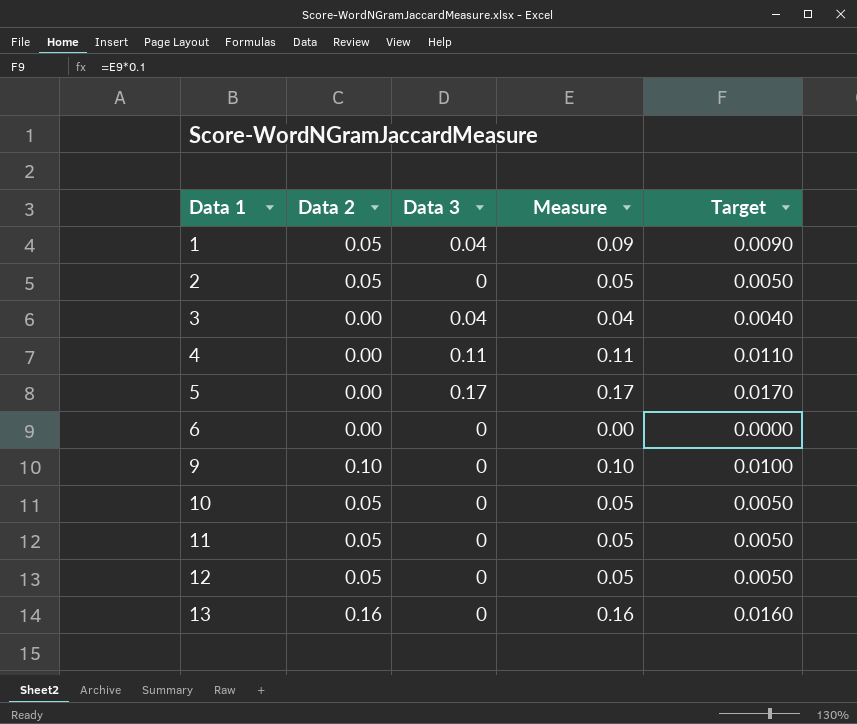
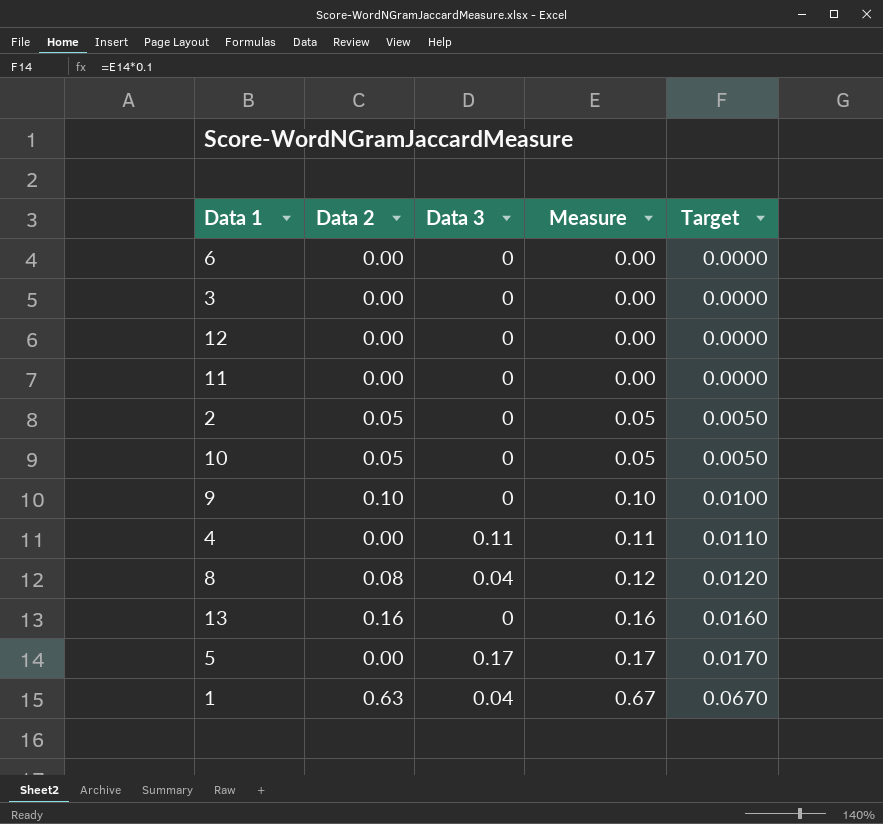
row order: Data 1 ascending -> Measure ascending
3 | Data 3: 0.04 -> 0
3 | Measure: 0.04 -> 0.00
3 | Target: 0.0040 -> 0.0000
12 | Data 2: 0.05 -> 0.00
12 | Measure: 0.05 -> 0.00
12 | Target: 0.0050 -> 0.0000
11 | Data 2: 0.05 -> 0.00
11 | Measure: 0.05 -> 0.00
11 | Target: 0.0050 -> 0.0000
row 8: none -> 0.08 | 0.04 | 0.12 | 0.0120
1 | Data 2: 0.05 -> 0.63
1 | Measure: 0.09 -> 0.67
1 | Target: 0.0090 -> 0.0670

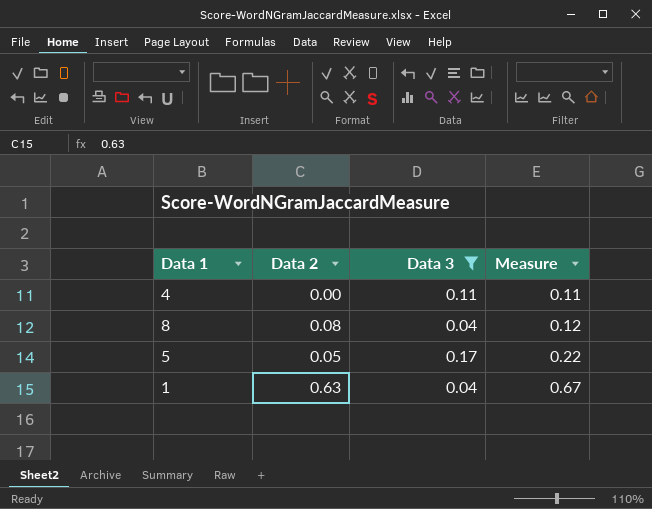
filter: none -> Data 3 != 0
column Target | formula: [Measure] * 0.1 -> none
5 | Data 2: 0.00 -> 0.05
5 | Measure: 0.17 -> 0.22

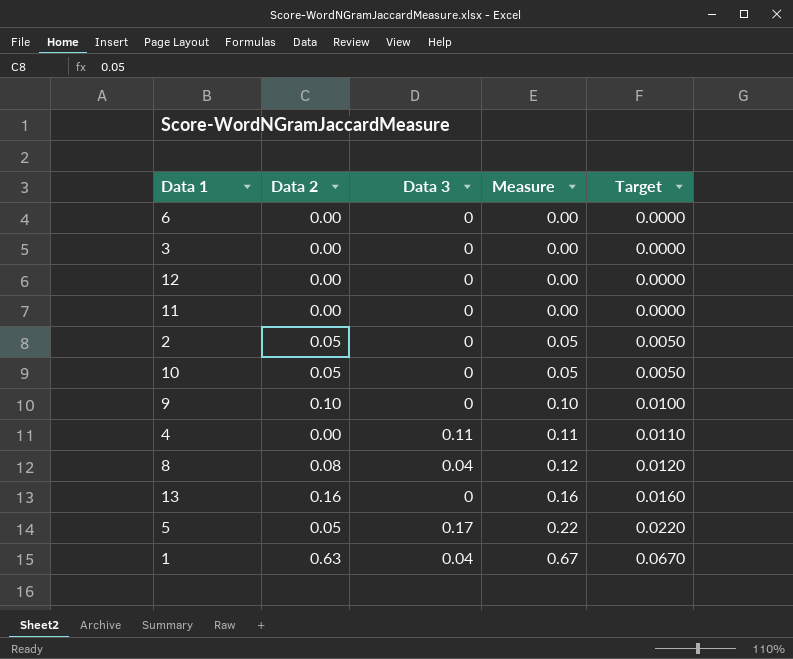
filter: Data 3 != 0 -> none
column Target | formula: none -> [Measure] * 0.1

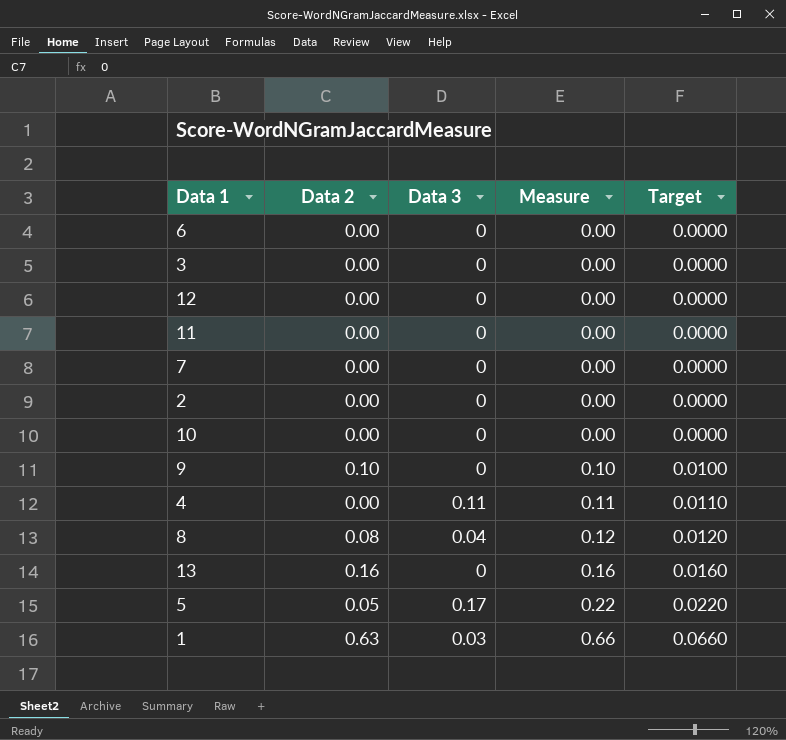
row 7: none -> 0.00 | 0 | 0.00 | 0.0000
2 | Data 2: 0.05 -> 0.00
2 | Measure: 0.05 -> 0.00
2 | Target: 0.0050 -> 0.0000
10 | Data 2: 0.05 -> 0.00
10 | Measure: 0.05 -> 0.00
10 | Target: 0.0050 -> 0.0000
1 | Data 3: 0.04 -> 0.03
1 | Measure: 0.67 -> 0.66
1 | Target: 0.0670 -> 0.0660

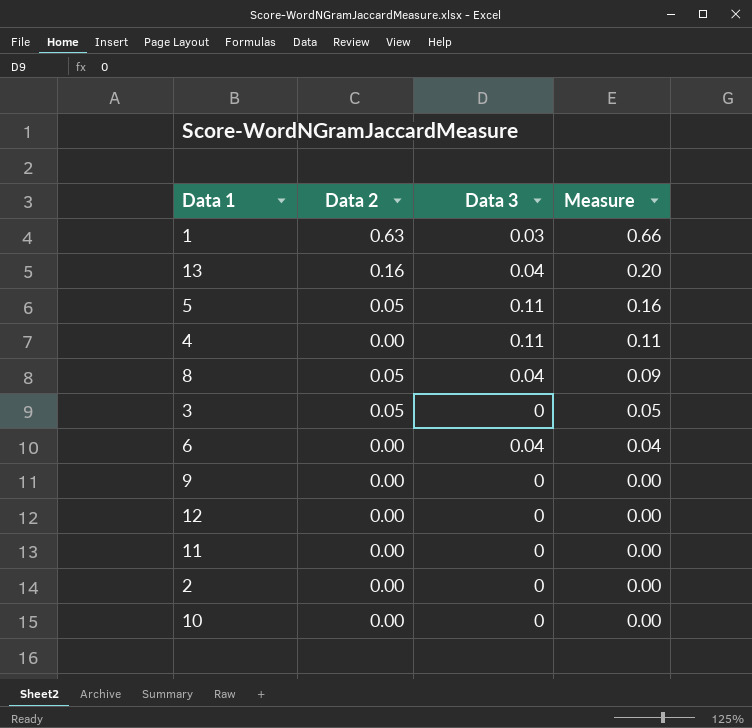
row order: Measure ascending -> Measure descending
column Target | formula: [Measure] * 0.1 -> none
row 7: 0.00 | 0 | 0.00 | 0.0000 -> none
13 | Data 3: 0 -> 0.04
13 | Measure: 0.16 -> 0.20
5 | Data 3: 0.17 -> 0.11
5 | Measure: 0.22 -> 0.16
8 | Data 2: 0.08 -> 0.05
8 | Measure: 0.12 -> 0.09
3 | Data 2: 0.00 -> 0.05
3 | Measure: 0.00 -> 0.05
6 | Data 3: 0 -> 0.04
6 | Measure: 0.00 -> 0.04
9 | Data 2: 0.10 -> 0.00
9 | Measure: 0.10 -> 0.00

